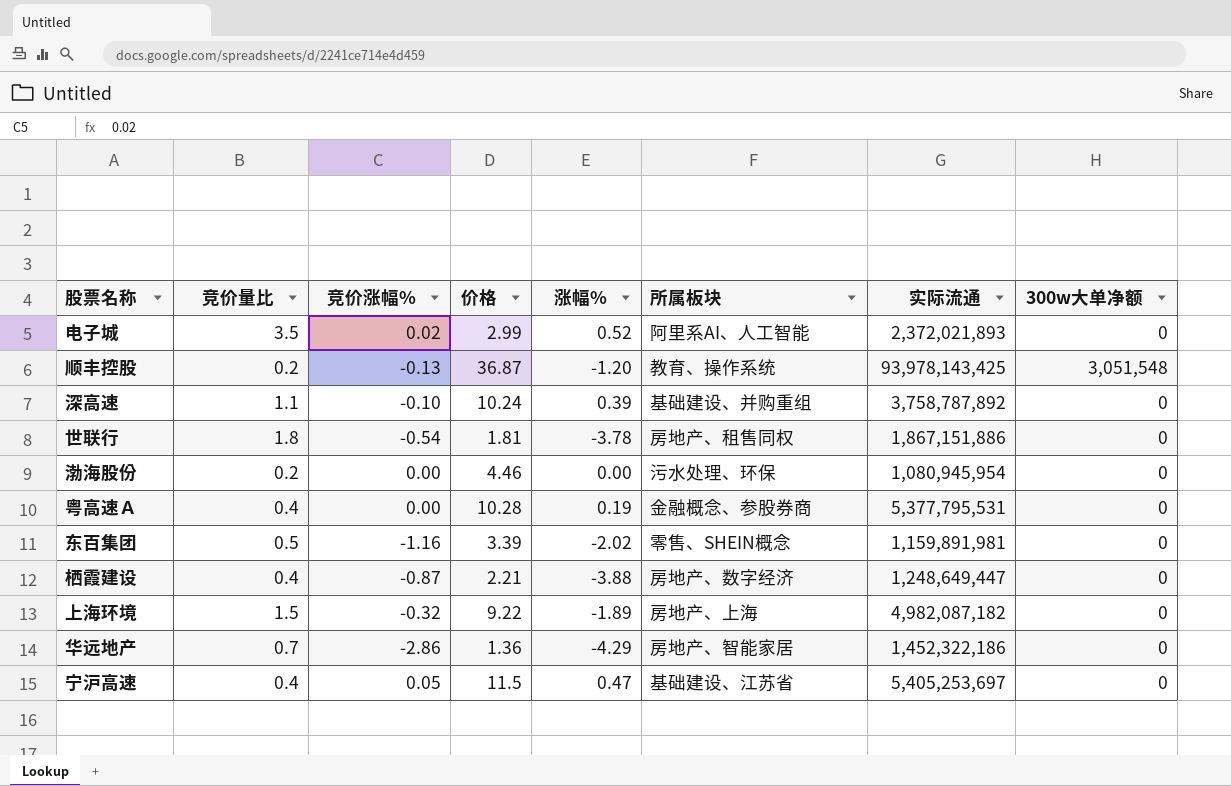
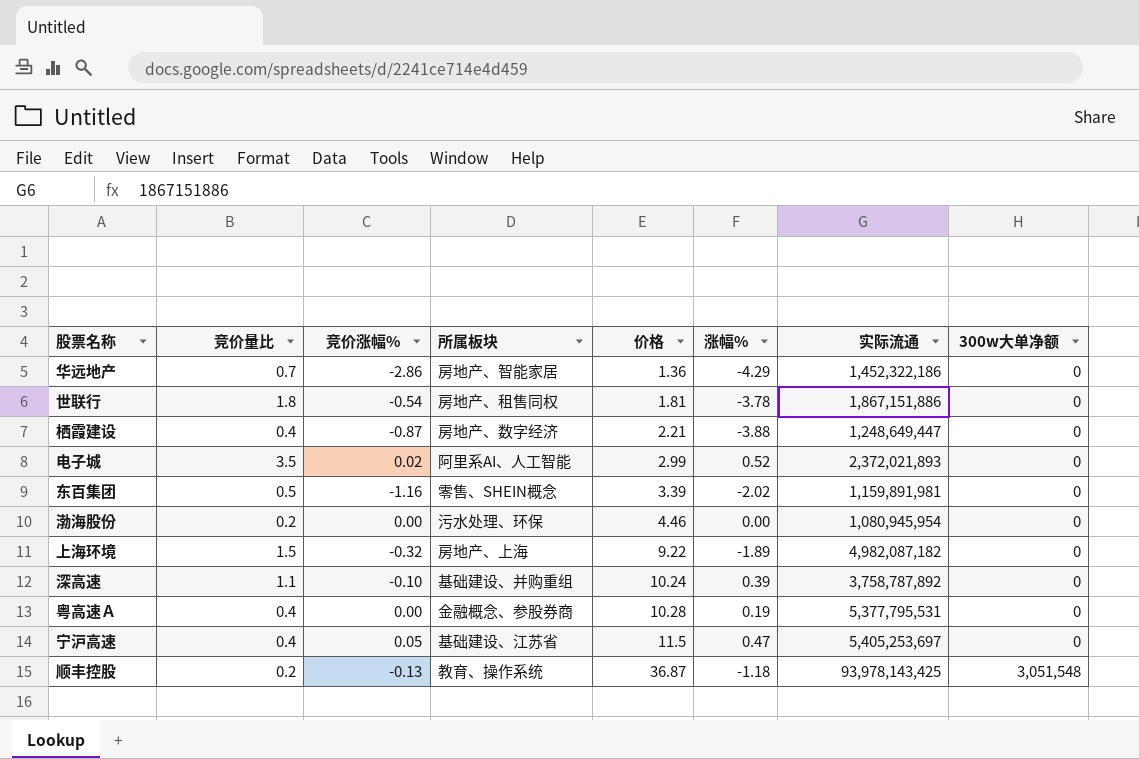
row order: none -> 价格 ascending
column 所属板块 | position: 6 -> 4
顺丰控股 | 涨幅%: -1.20 -> -1.18

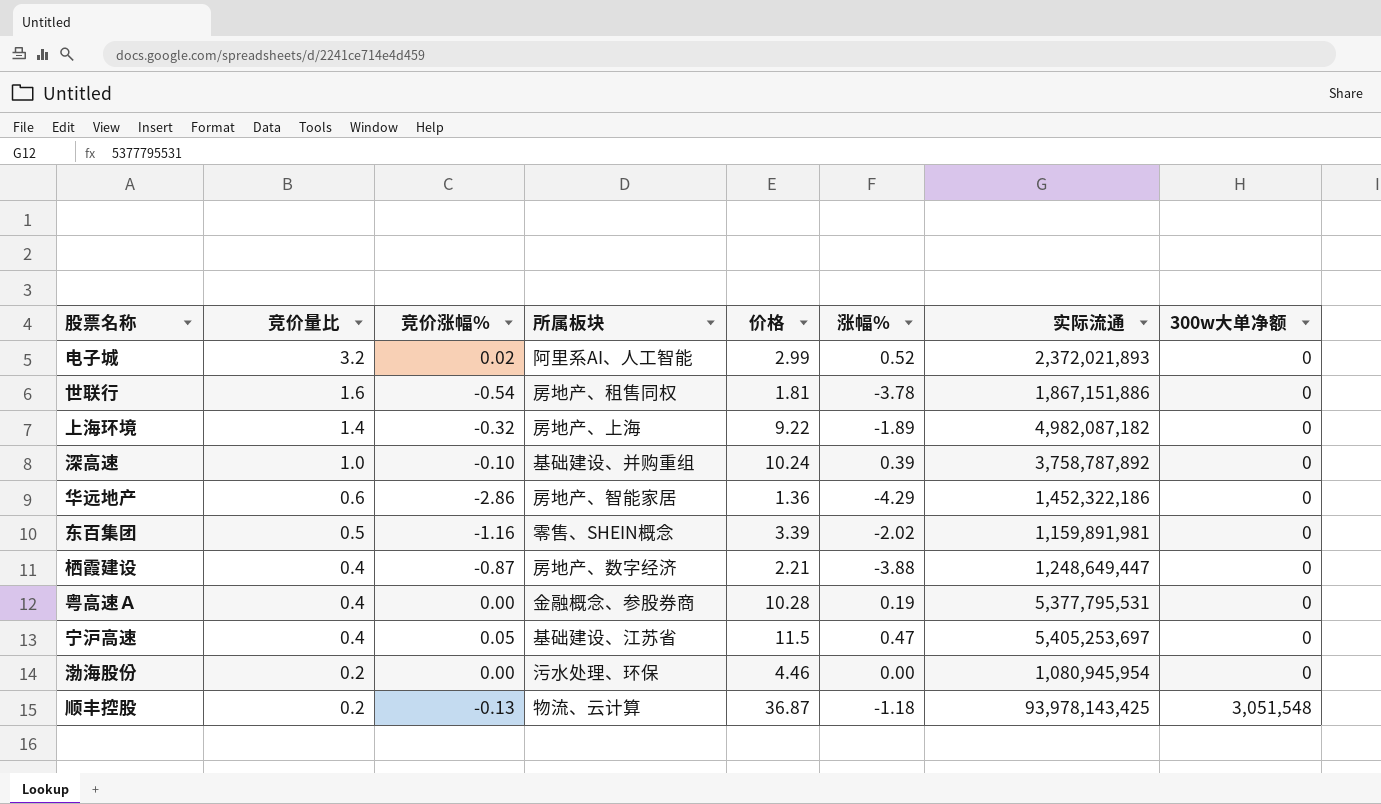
row order: 价格 ascending -> 竞价量比 descending
电子城 | 竞价量比: 3.5 -> 3.2
世联行 | 竞价量比: 1.8 -> 1.6
上海环境 | 竞价量比: 1.5 -> 1.4
深高速 | 竞价量比: 1.1 -> 1.0
华远地产 | 竞价量比: 0.7 -> 0.6
顺丰控股 | 所属板块: 教育、操作系统 -> 物流、云计算

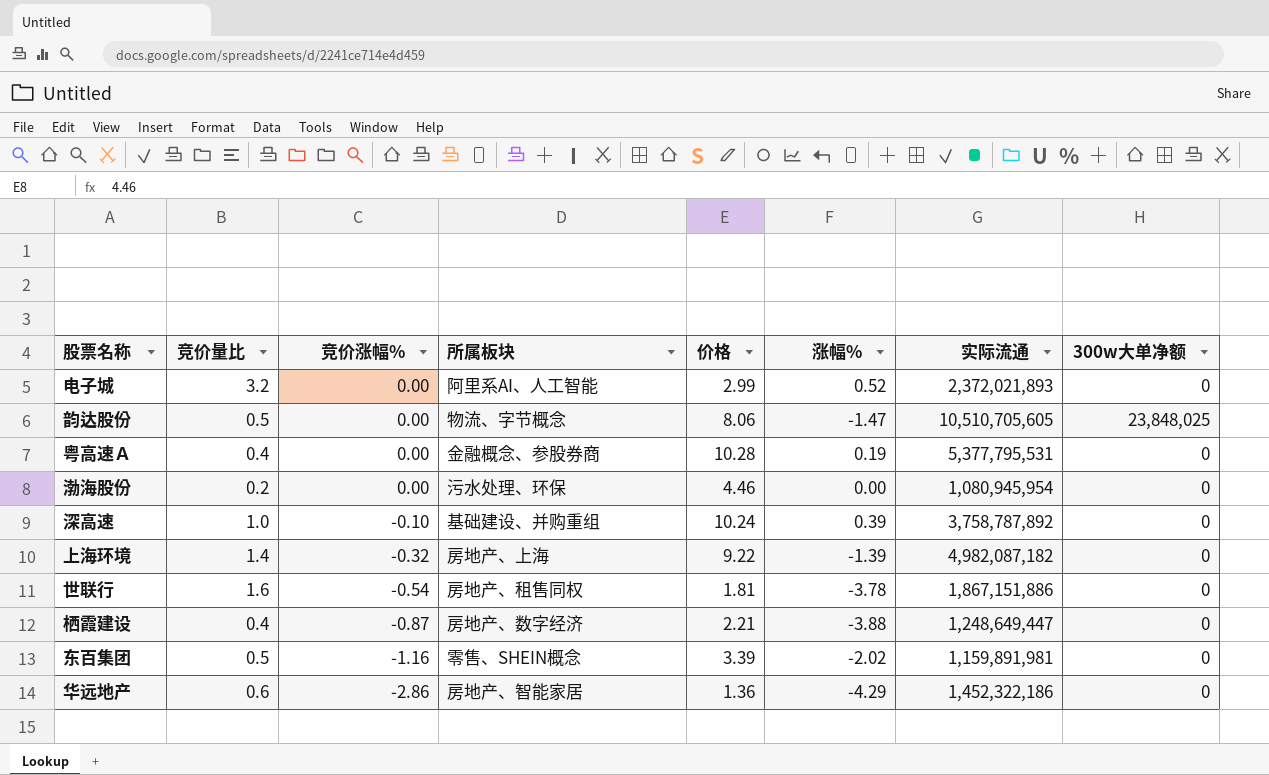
row order: 竞价量比 descending -> 竞价涨幅% descending
row 宁沪高速: 0.4 | 0.05 | 基础建设、江苏省 | 11.5 | 0.47 | 5,405,253,697 | 0 -> none
row 顺丰控股: 0.2 | -0.13 | 物流、云计算 | 36.87 | -1.18 | 93,978,143,425 | 3,051,548 -> none
电子城 | 竞价涨幅%: 0.02 -> 0.00
row 韵达股份: none -> 0.5 | 0.00 | 物流、字节概念 | 8.06 | -1.47 | 10,510,705,605 | 23,848,025
上海环境 | 涨幅%: -1.89 -> -1.39

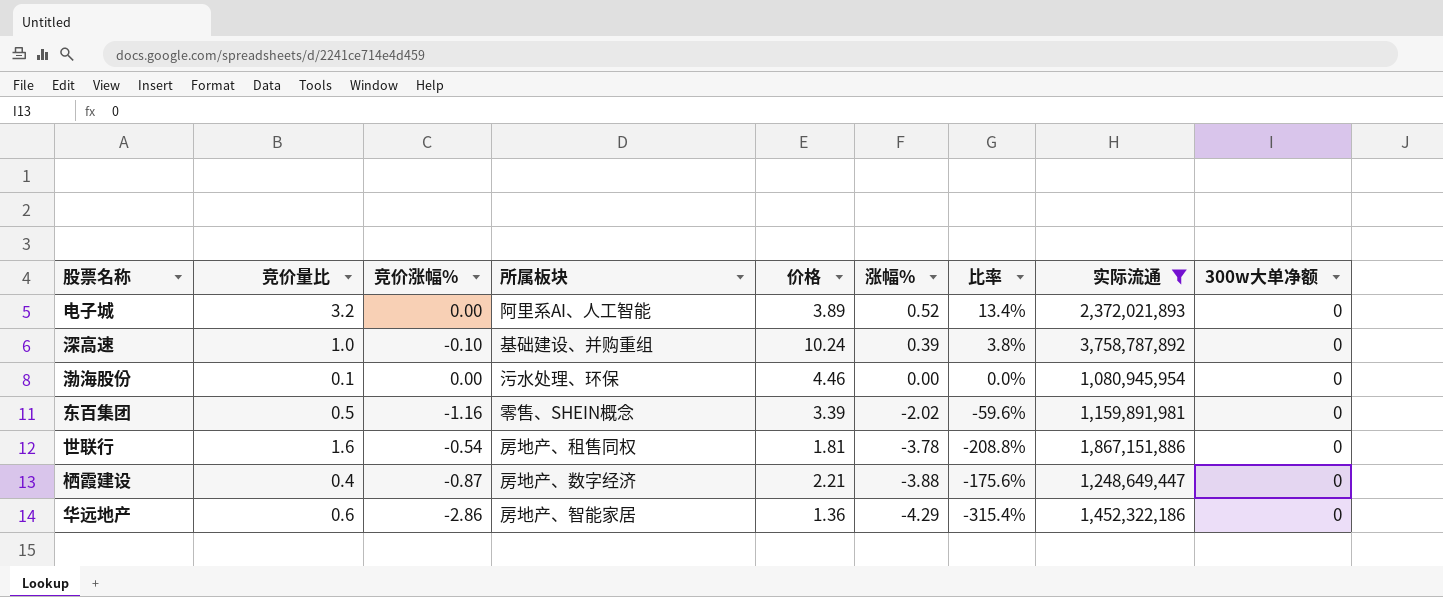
filter: none -> 实际流通 <= 3,758,787,892
row order: 竞价涨幅% descending -> 涨幅% descending
column 比率 | formula: none -> [涨幅%] / [价格]
电子城 | 价格: 2.99 -> 3.89
渤海股份 | 竞价量比: 0.2 -> 0.1

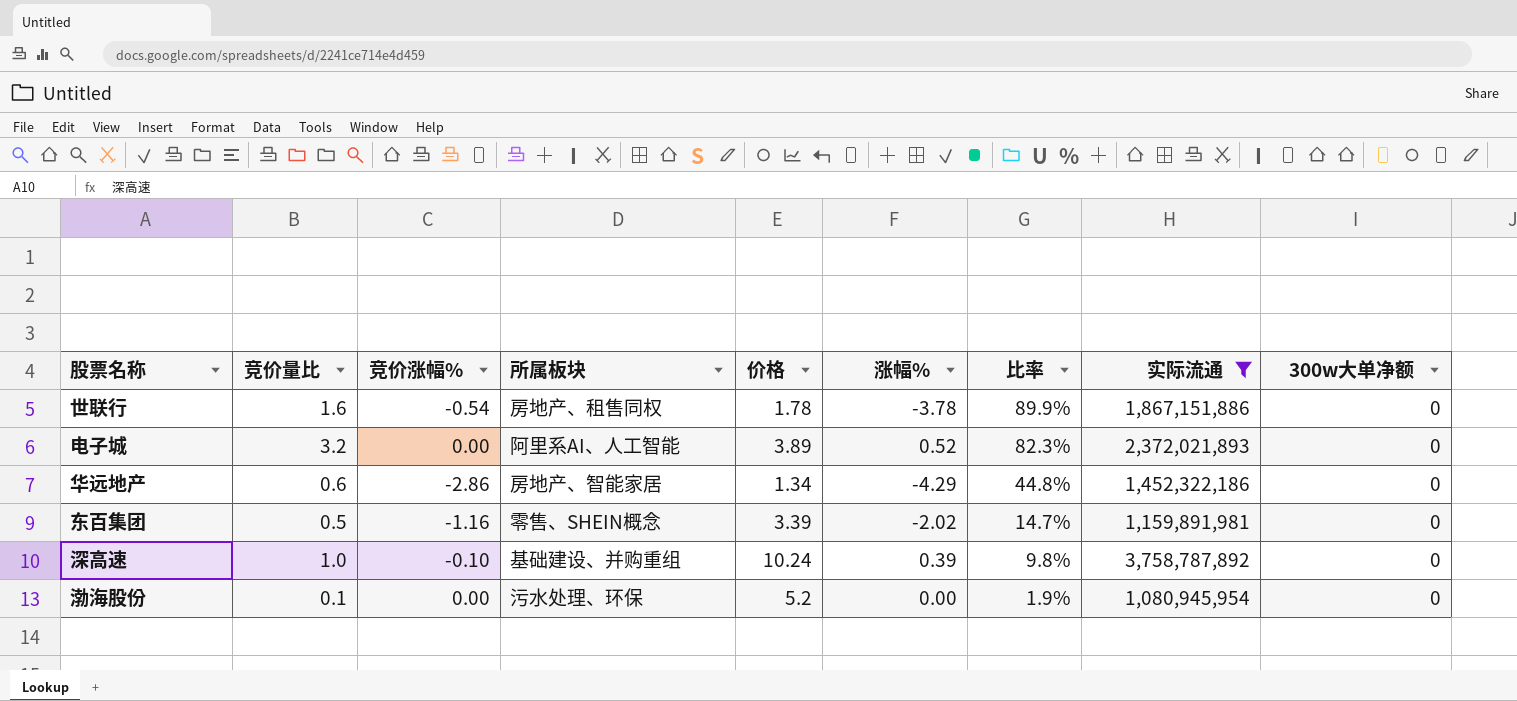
row order: 涨幅% descending -> 比率 descending
column 比率 | formula: [涨幅%] / [价格] -> [竞价量比] / [价格]
row 栖霞建设: 0.4 | -0.87 | 房地产、数字经济 | 2.21 | -3.88 | -175.6% | 1,248,649,447 | 0 -> none
世联行 | 价格: 1.81 -> 1.78
华远地产 | 价格: 1.36 -> 1.34
渤海股份 | 价格: 4.46 -> 5.2

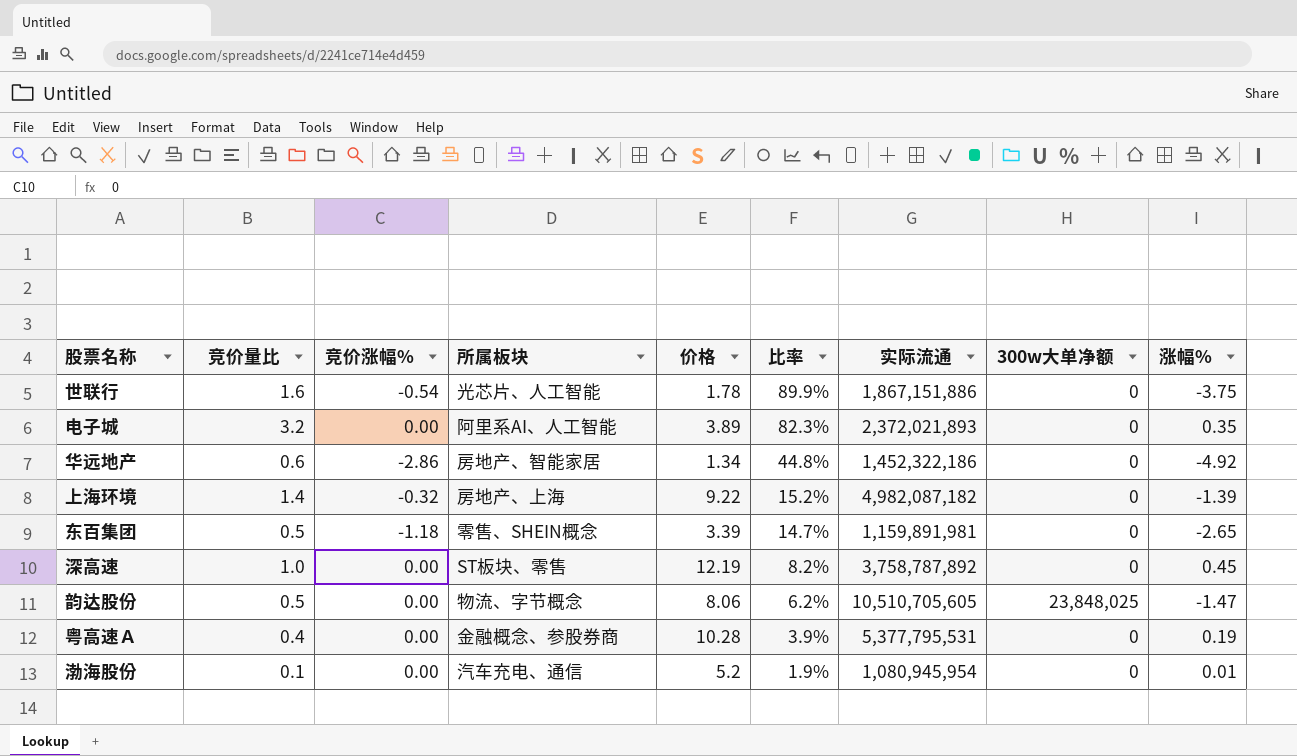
filter: 实际流通 <= 3,758,787,892 -> none
column 涨幅% | position: 6 -> 9
世联行 | 所属板块: 房地产、租售同权 -> 光芯片、人工智能
世联行 | 涨幅%: -3.78 -> -3.75
电子城 | 涨幅%: 0.52 -> 0.35
华远地产 | 涨幅%: -4.29 -> -4.92
东百集团 | 竞价涨幅%: -1.16 -> -1.18
东百集团 | 涨幅%: -2.02 -> -2.65
深高速 | 竞价涨幅%: -0.10 -> 0.00
深高速 | 所属板块: 基础建设、并购重组 -> ST板块、零售
深高速 | 价格: 10.24 -> 12.19
深高速 | 比率: 9.8% -> 8.2%
深高速 | 涨幅%: 0.39 -> 0.45
渤海股份 | 所属板块: 污水处理、环保 -> 汽车充电、通信
渤海股份 | 涨幅%: 0.00 -> 0.01

